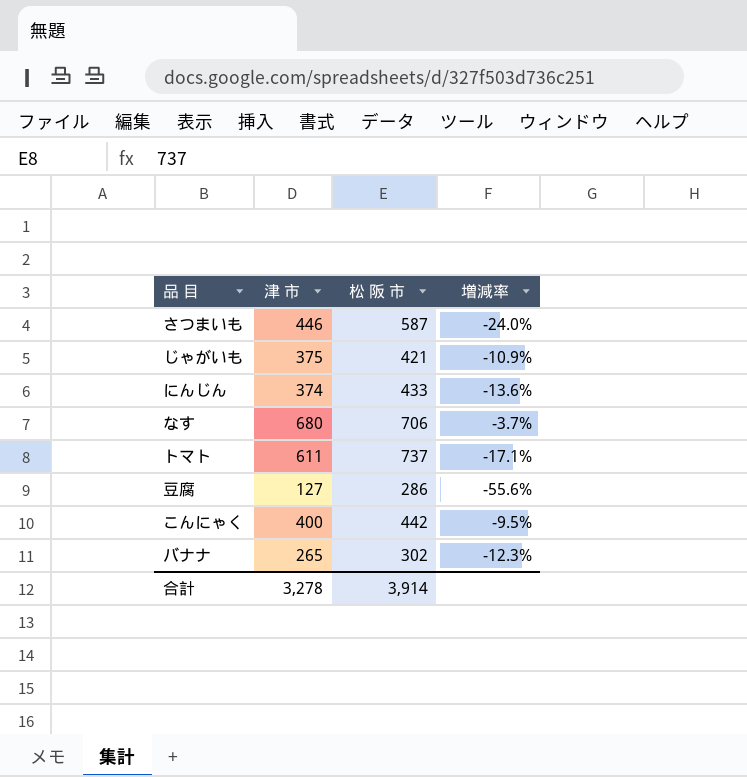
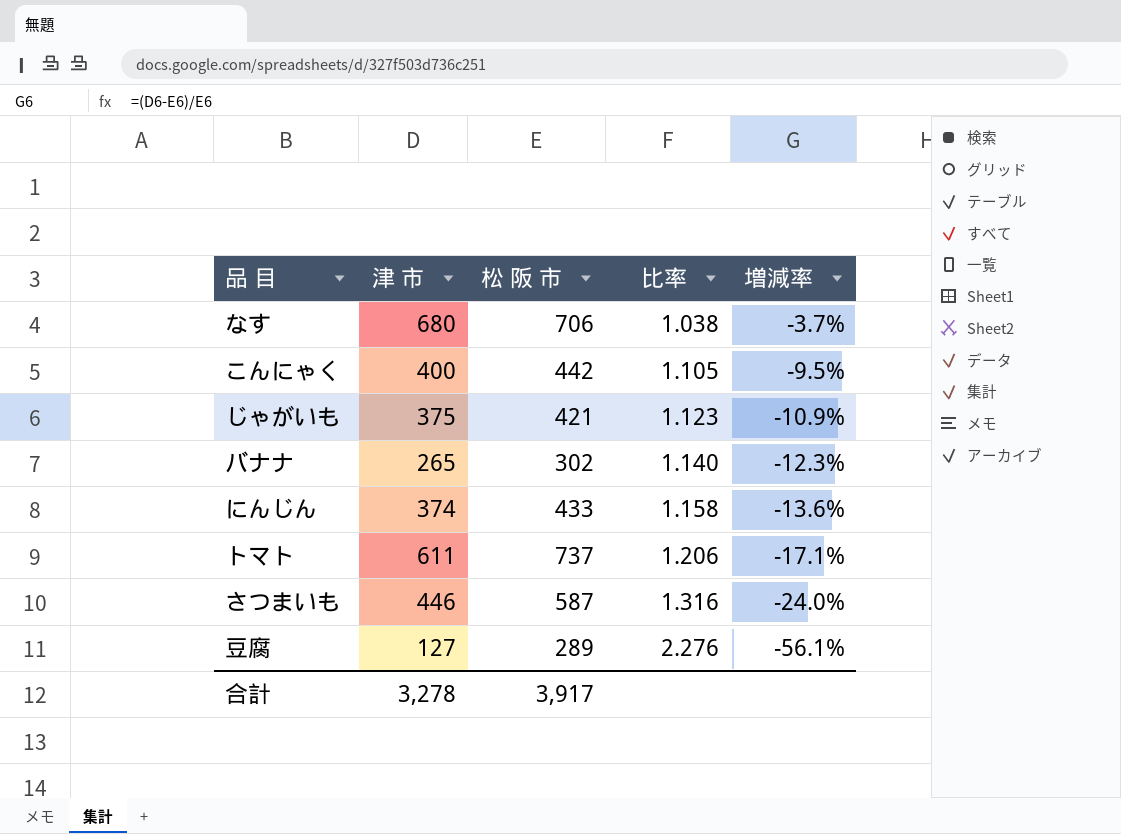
row order: none -> 比率 ascending
column 比率 | formula: none -> [松 阪 市] / [津 市]
豆腐 | 松 阪 市: 286 -> 289
豆腐 | 増減率: -55.6% -> -56.1%
合計 | 松 阪 市: 3,914 -> 3,917

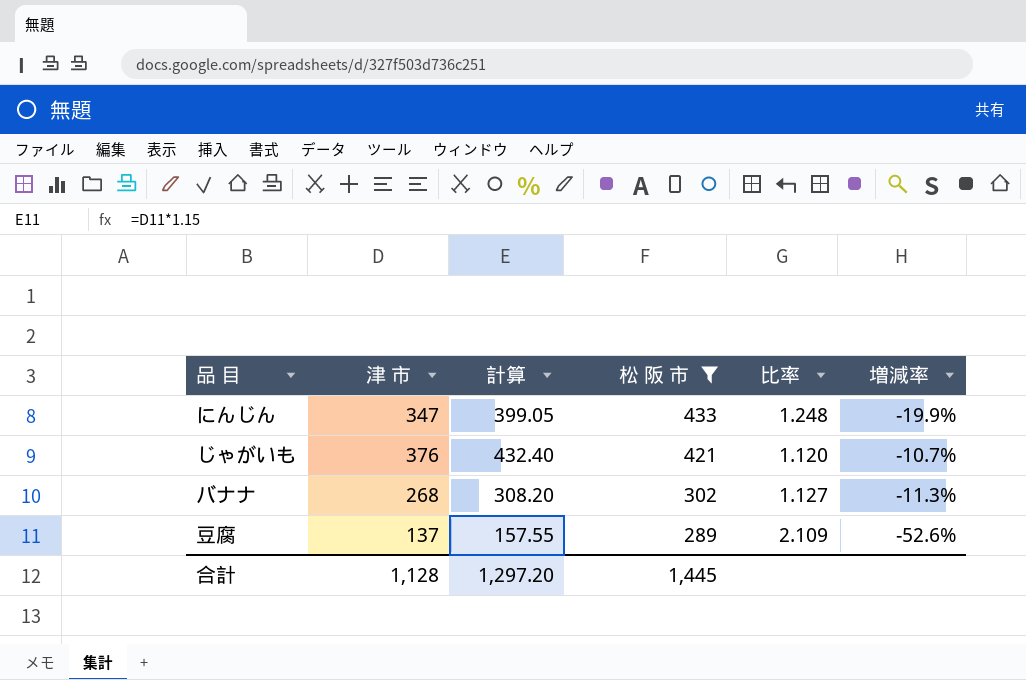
filter: none -> 松 阪 市 <= 433
row order: 比率 ascending -> 松 阪 市 descending
column 計算 | formula: none -> [津 市] * 1.15
にんじん | 津 市: 374 -> 347
にんじん | 比率: 1.158 -> 1.248
にんじん | 増減率: -13.6% -> -19.9%
じゃがいも | 津 市: 375 -> 376
じゃがいも | 比率: 1.123 -> 1.120
じゃがいも | 増減率: -10.9% -> -10.7%
バナナ | 津 市: 265 -> 268
バナナ | 比率: 1.140 -> 1.127
バナナ | 増減率: -12.3% -> -11.3%
豆腐 | 津 市: 127 -> 137
豆腐 | 比率: 2.276 -> 2.109
豆腐 | 増減率: -56.1% -> -52.6%
合計 | 津 市: 3,278 -> 1,128
合計 | 松 阪 市: 3,917 -> 1,445

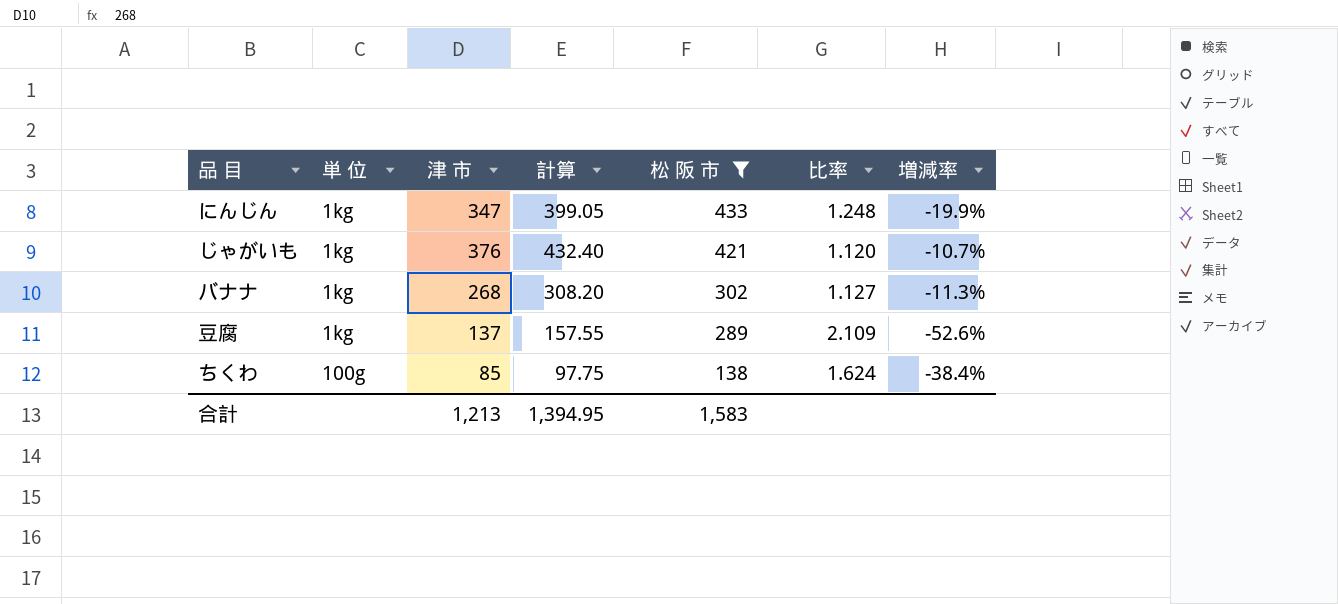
column 単 位 | position: none -> 2
row ちくわ: none -> 100g | 85 | 97.75 | 138 | 1.624 | -38.4%
合計 | 津 市: 1,128 -> 1,213
合計 | 計算: 1,297.20 -> 1,394.95
合計 | 松 阪 市: 1,445 -> 1,583

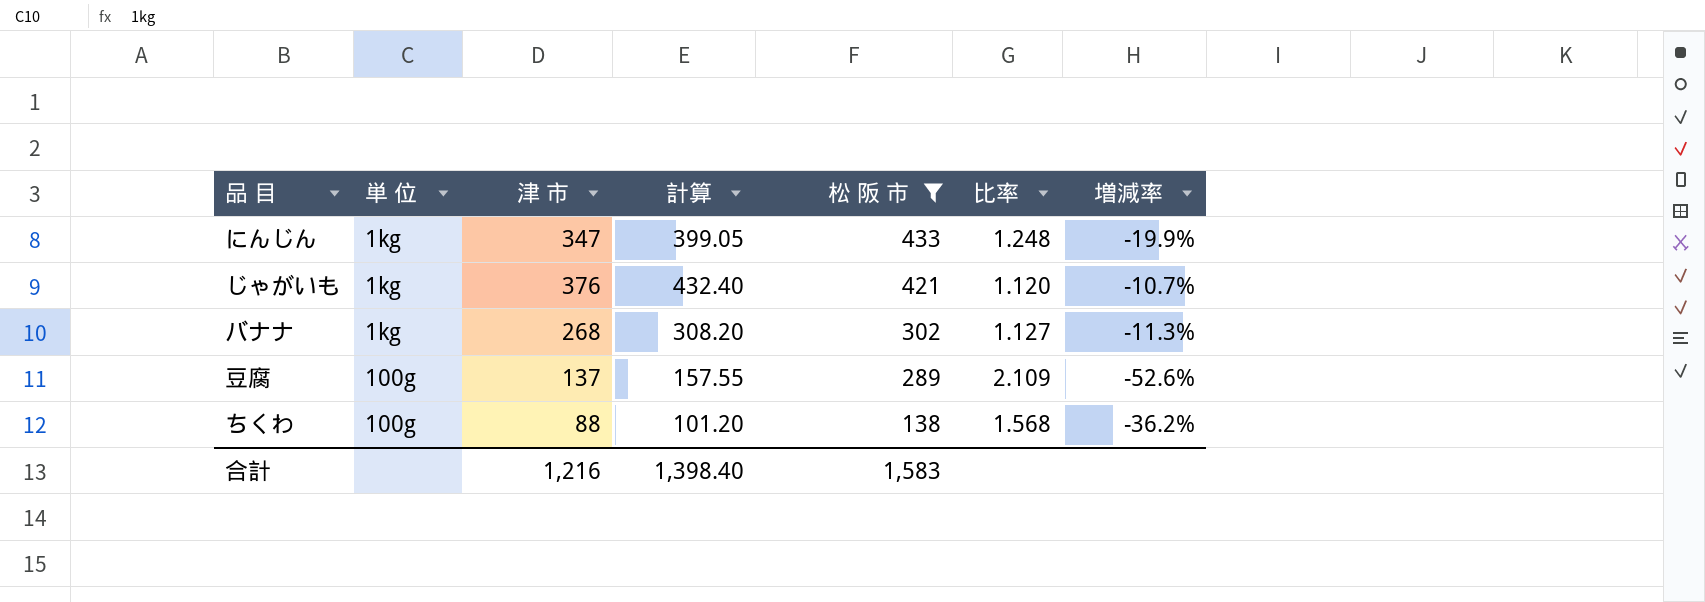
豆腐 | 単 位: 1kg -> 100g
ちくわ | 津 市: 85 -> 88
ちくわ | 計算: 97.75 -> 101.20
ちくわ | 比率: 1.624 -> 1.568
ちくわ | 増減率: -38.4% -> -36.2%
合計 | 津 市: 1,213 -> 1,216
合計 | 計算: 1,394.95 -> 1,398.40

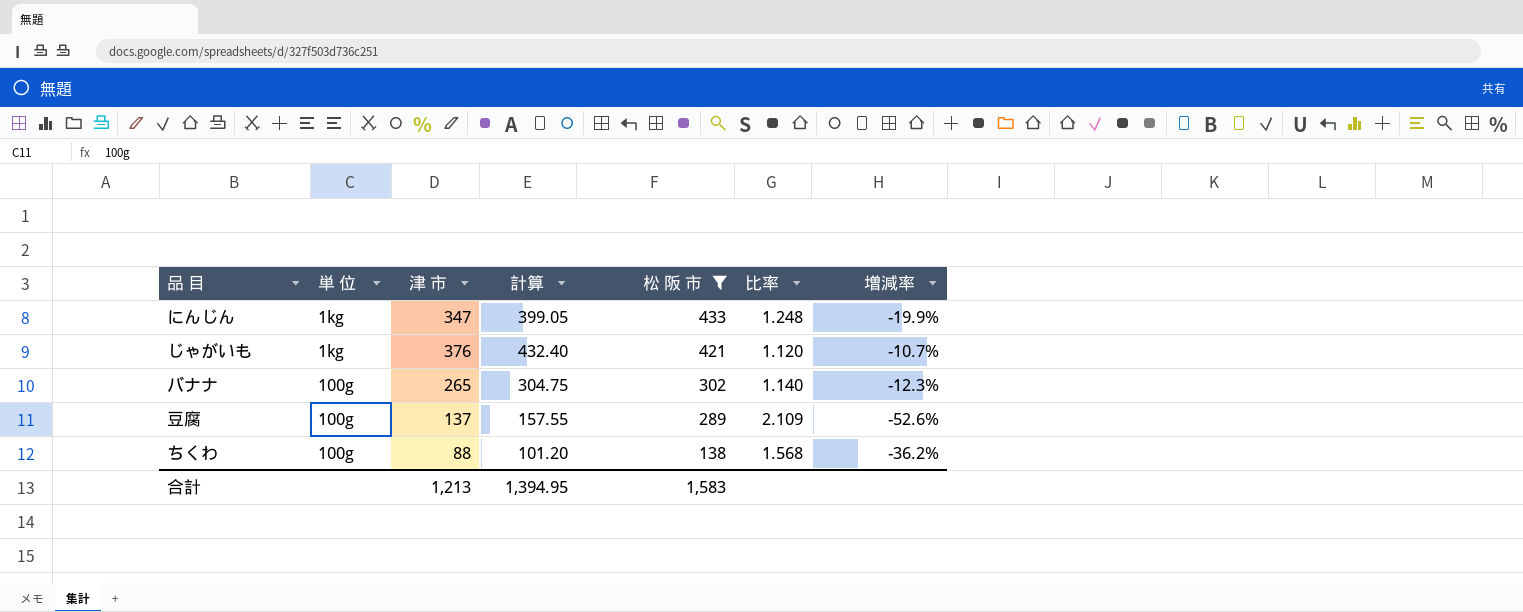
バナナ | 単 位: 1kg -> 100g
バナナ | 津 市: 268 -> 265
バナナ | 計算: 308.20 -> 304.75
バナナ | 比率: 1.127 -> 1.140
バナナ | 増減率: -11.3% -> -12.3%
合計 | 津 市: 1,216 -> 1,213
合計 | 計算: 1,398.40 -> 1,394.95

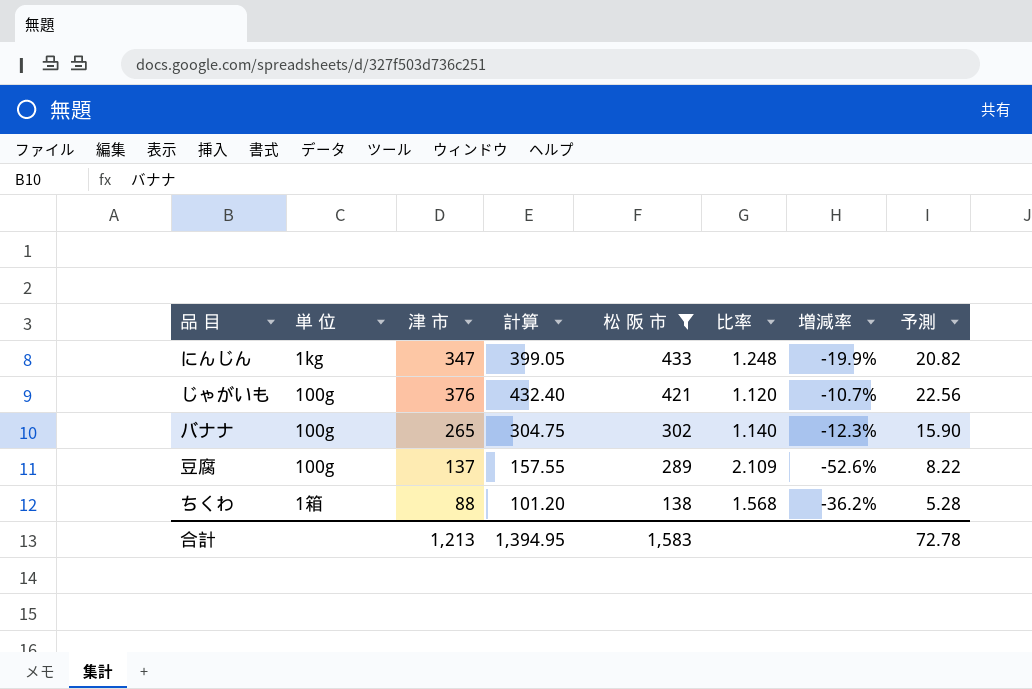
column 予測 | formula: none -> [津 市] * 0.06
じゃがいも | 単 位: 1kg -> 100g
ちくわ | 単 位: 100g -> 1箱

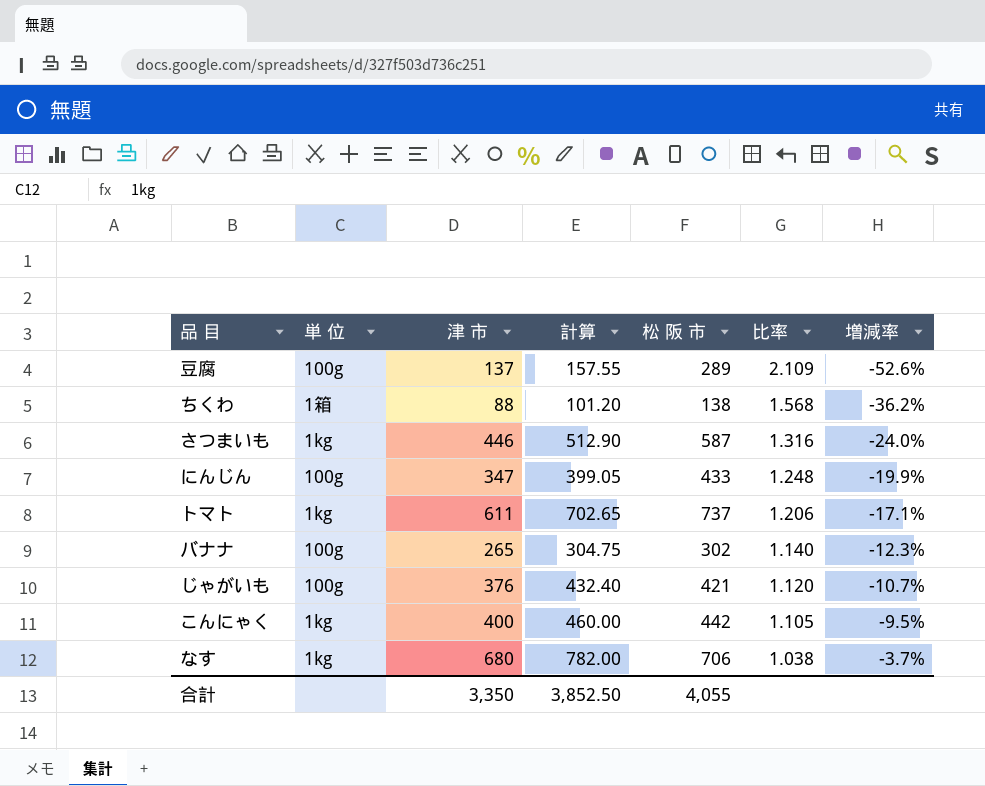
filter: 松 阪 市 <= 433 -> none
row order: 松 阪 市 descending -> 比率 descending
column 予測 | formula: [津 市] * 0.06 -> none
にんじん | 単 位: 1kg -> 100g
合計 | 津 市: 1,213 -> 3,350
合計 | 計算: 1,394.95 -> 3,852.50
合計 | 松 阪 市: 1,583 -> 4,055

